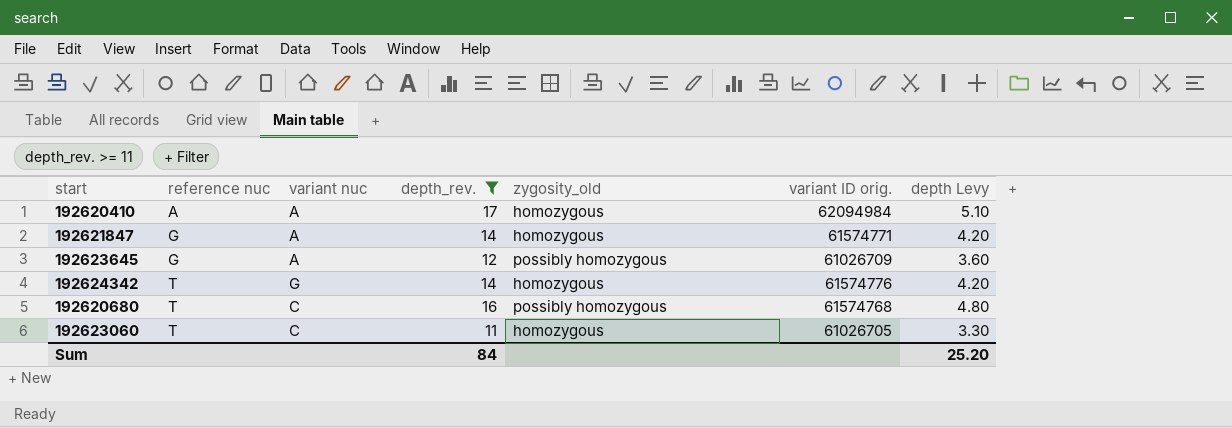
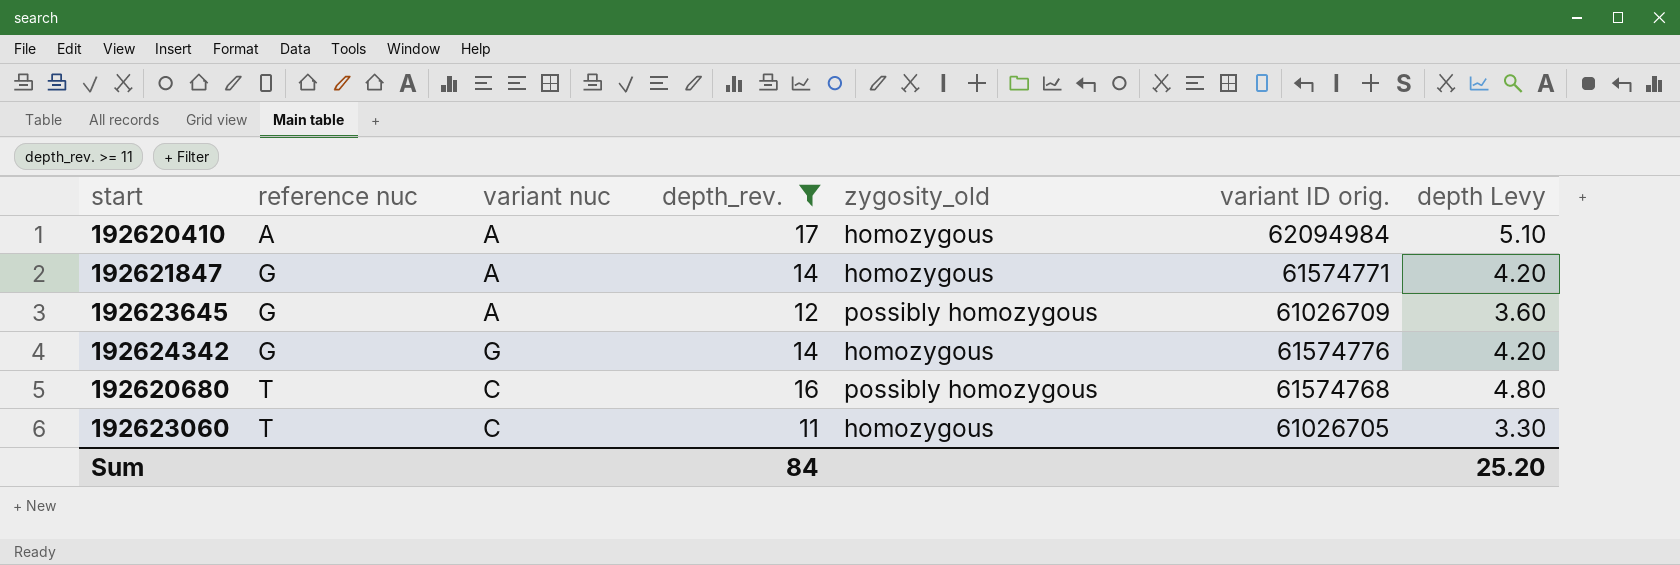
192624342 | reference nuc: T -> G

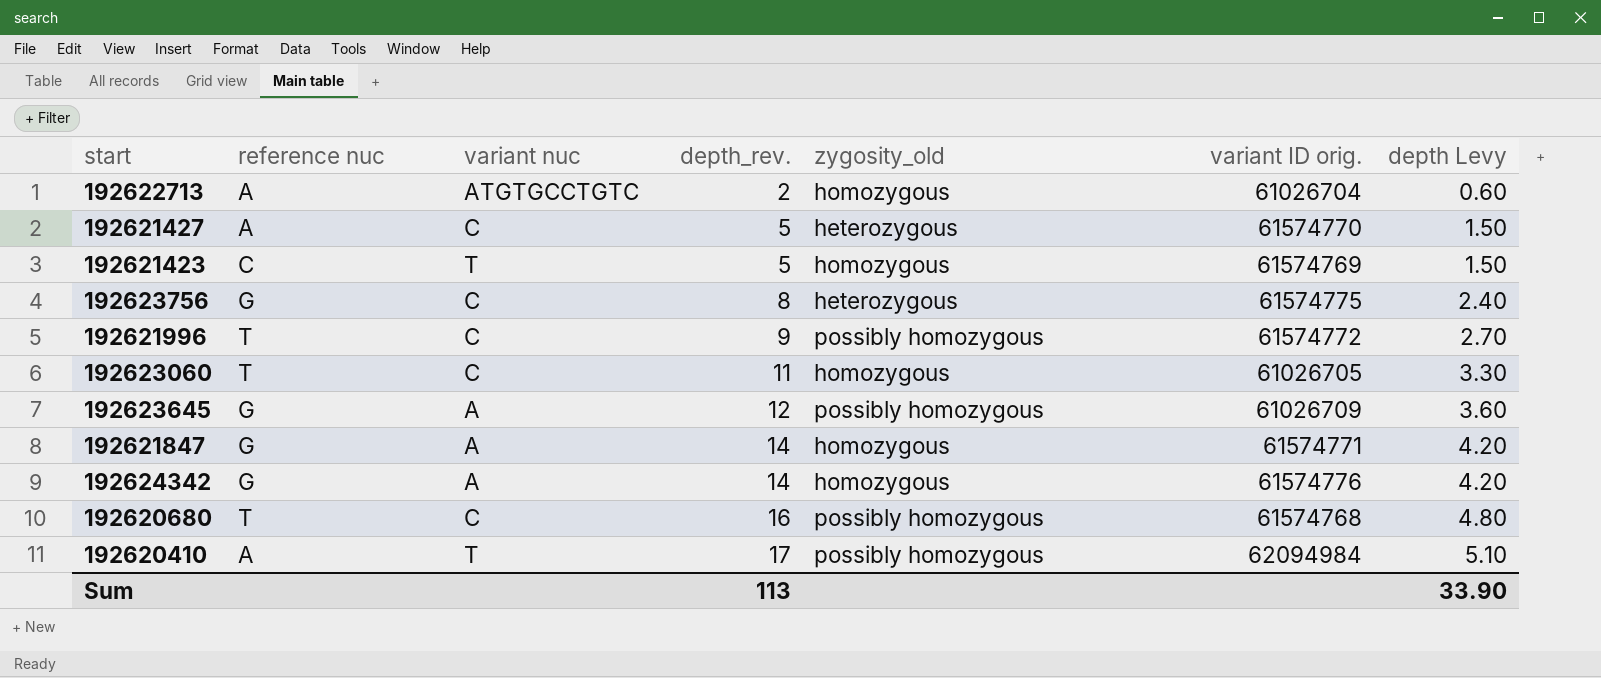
filter: depth_rev. >= 11 -> none
row order: reference nuc ascending -> depth_rev. ascending
192624342 | variant nuc: G -> A
192620410 | variant nuc: A -> T
192620410 | zygosity_old: homozygous -> possibly homozygous
Sum | depth_rev.: 84 -> 113
Sum | depth Levy: 25.20 -> 33.90

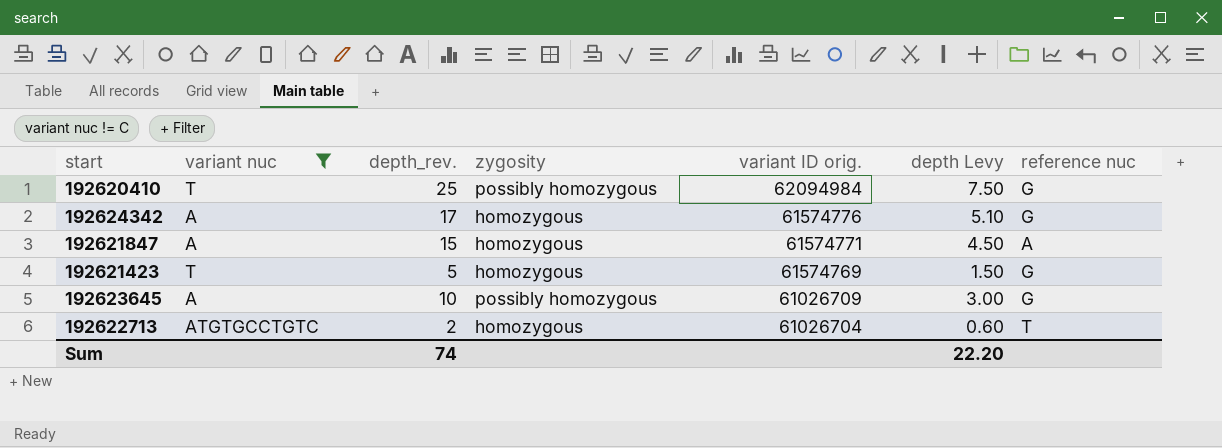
filter: none -> variant nuc != C
row order: depth_rev. ascending -> variant ID orig. descending
column name: zygosity_old -> zygosity
column reference nuc | position: 2 -> 7
192620410 | depth_rev.: 17 -> 25
192620410 | depth Levy: 5.10 -> 7.50
192620410 | reference nuc: A -> G
192624342 | depth_rev.: 14 -> 17
192624342 | depth Levy: 4.20 -> 5.10
192621847 | depth_rev.: 14 -> 15
192621847 | depth Levy: 4.20 -> 4.50
192621847 | reference nuc: G -> A
192621423 | reference nuc: C -> G
192623645 | depth_rev.: 12 -> 10
192623645 | depth Levy: 3.60 -> 3.00
192622713 | reference nuc: A -> T
Sum | depth_rev.: 113 -> 74
Sum | depth Levy: 33.90 -> 22.20

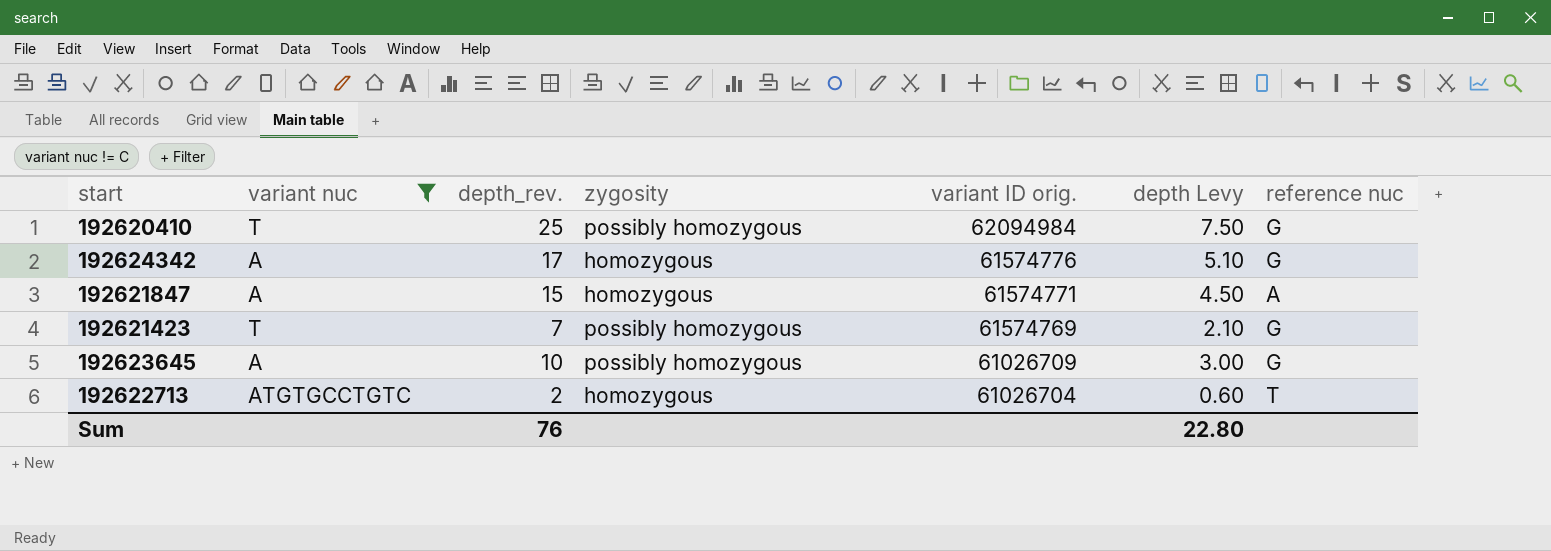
192621423 | depth_rev.: 5 -> 7
192621423 | zygosity: homozygous -> possibly homozygous
192621423 | depth Levy: 1.50 -> 2.10
Sum | depth_rev.: 74 -> 76
Sum | depth Levy: 22.20 -> 22.80

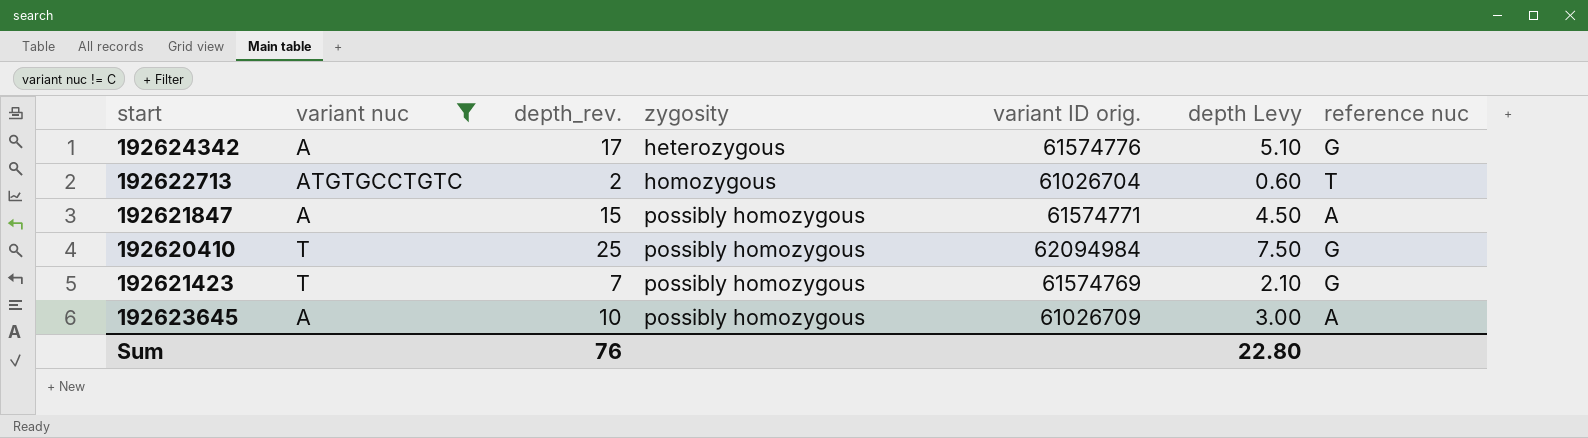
row order: variant ID orig. descending -> zygosity ascending
192624342 | zygosity: homozygous -> heterozygous
192621847 | zygosity: homozygous -> possibly homozygous
192623645 | reference nuc: G -> A

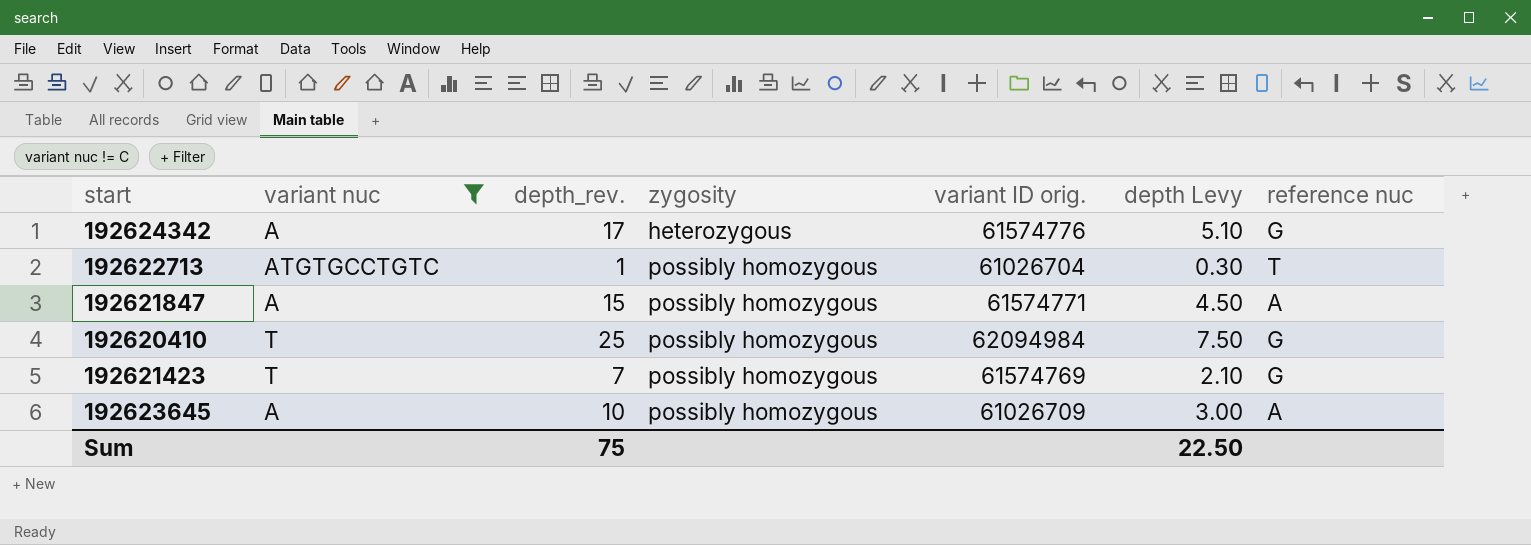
192622713 | depth_rev.: 2 -> 1
192622713 | zygosity: homozygous -> possibly homozygous
192622713 | depth Levy: 0.60 -> 0.30
Sum | depth_rev.: 76 -> 75
Sum | depth Levy: 22.80 -> 22.50

